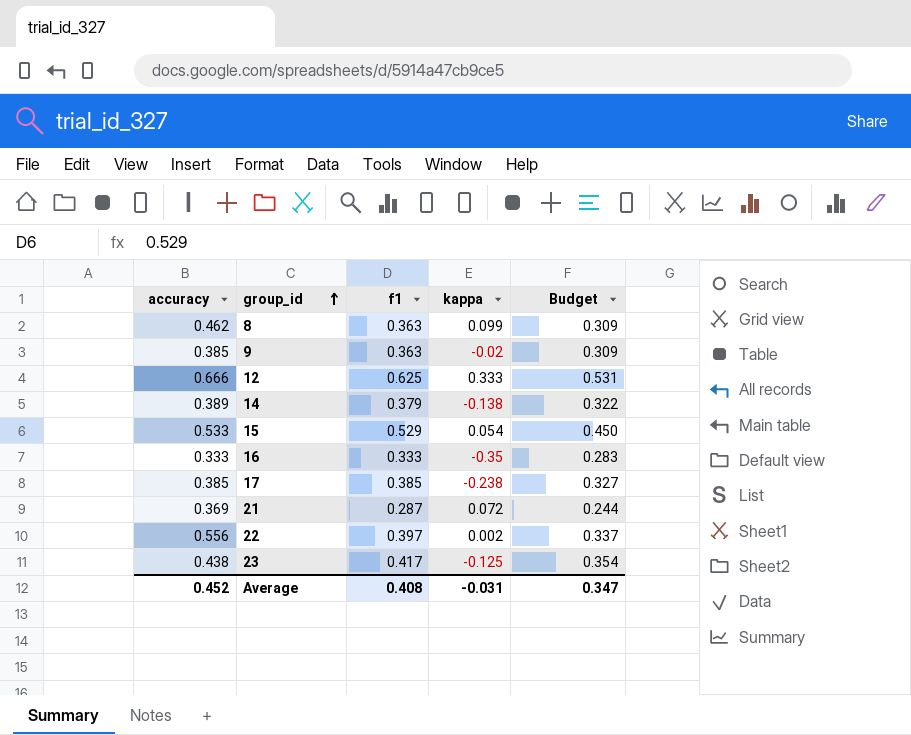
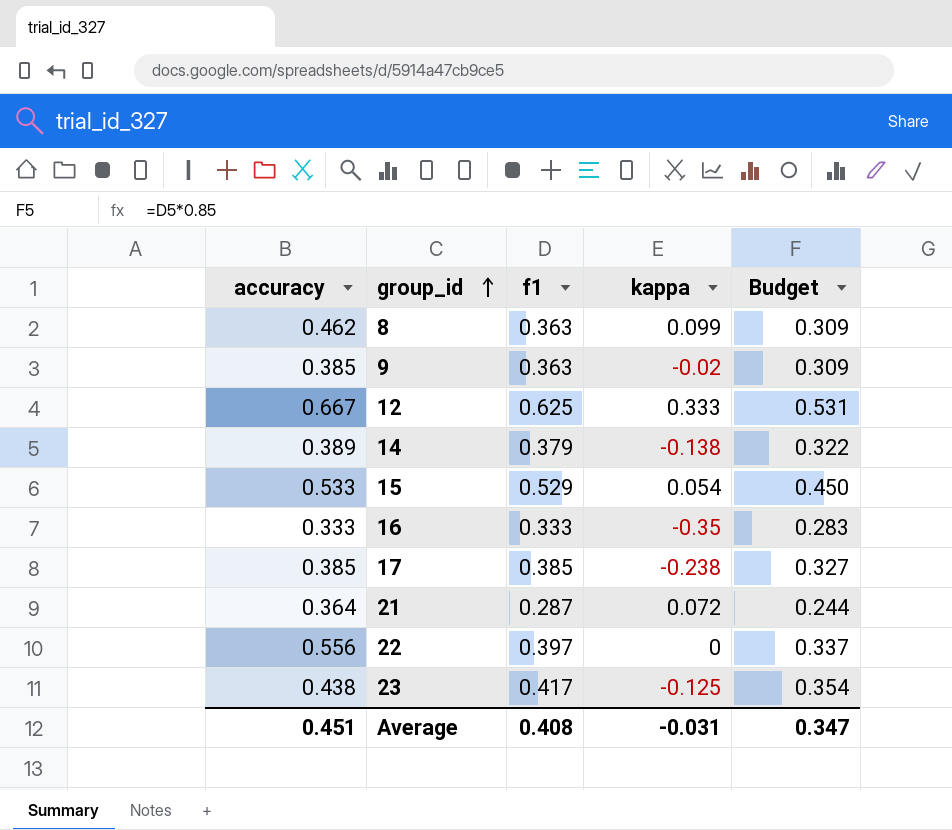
12 | accuracy: 0.666 -> 0.667
21 | accuracy: 0.369 -> 0.364
22 | kappa: 0.002 -> 0
Average | accuracy: 0.452 -> 0.451

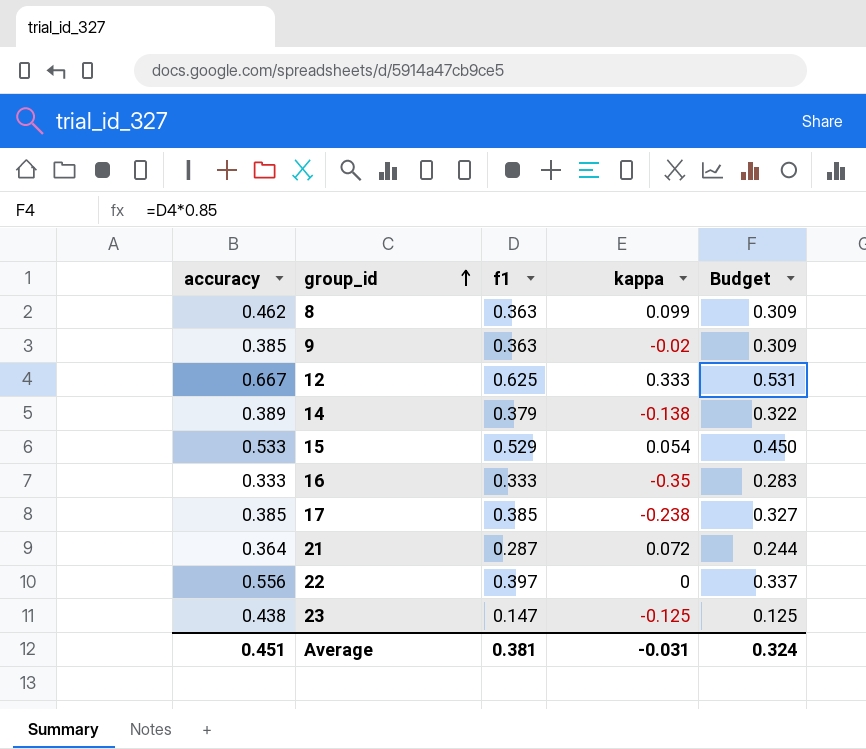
23 | f1: 0.417 -> 0.147
23 | Budget: 0.354 -> 0.125
Average | f1: 0.408 -> 0.381
Average | Budget: 0.347 -> 0.324

